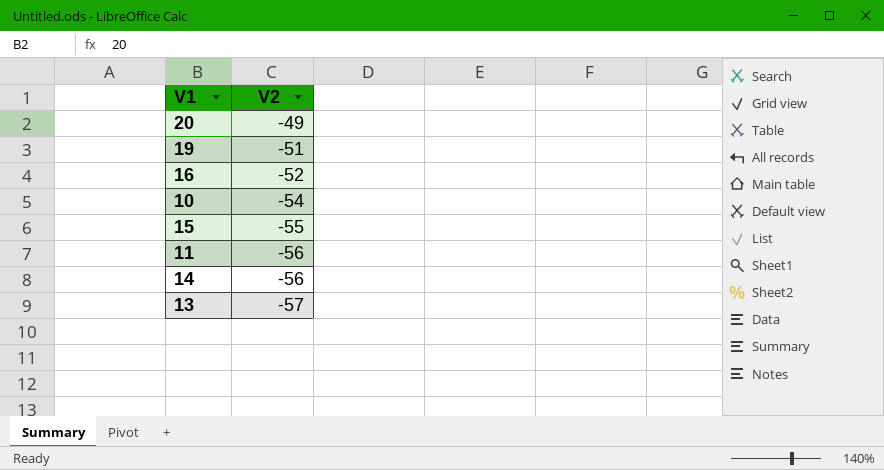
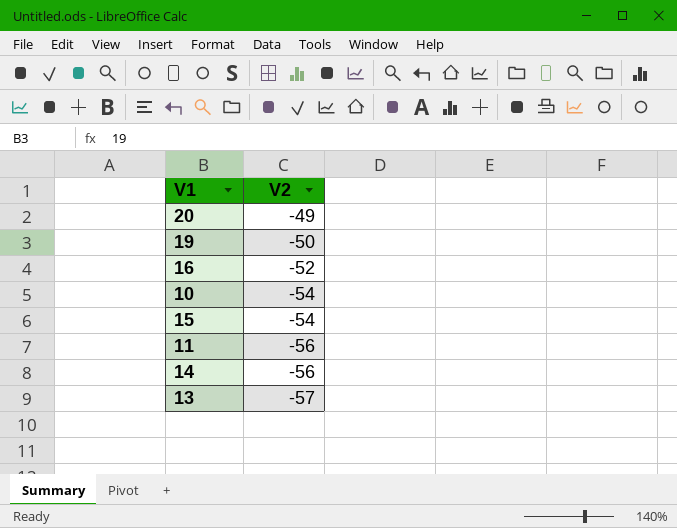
19 | V2: -51 -> -50
15 | V2: -55 -> -54

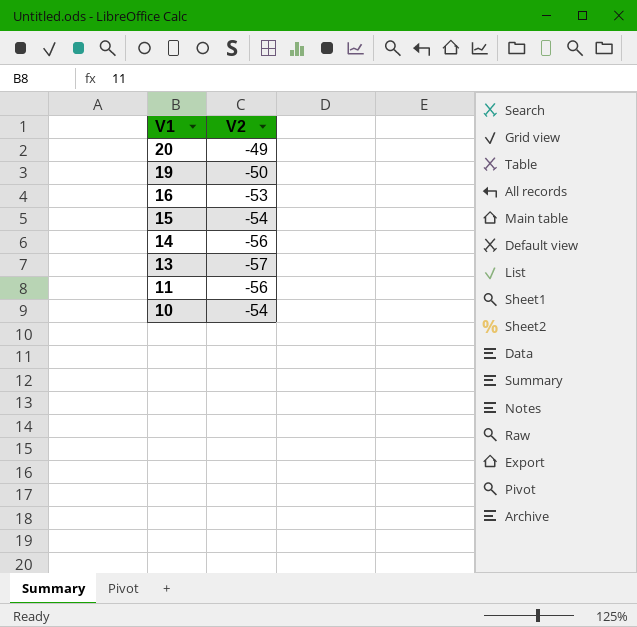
row order: V2 descending -> V1 descending
16 | V2: -52 -> -53

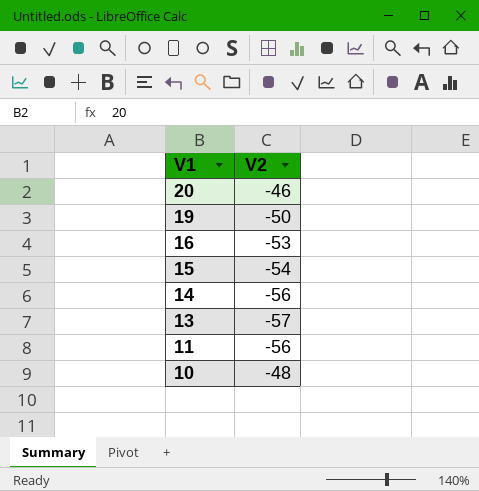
20 | V2: -49 -> -46
10 | V2: -54 -> -48

